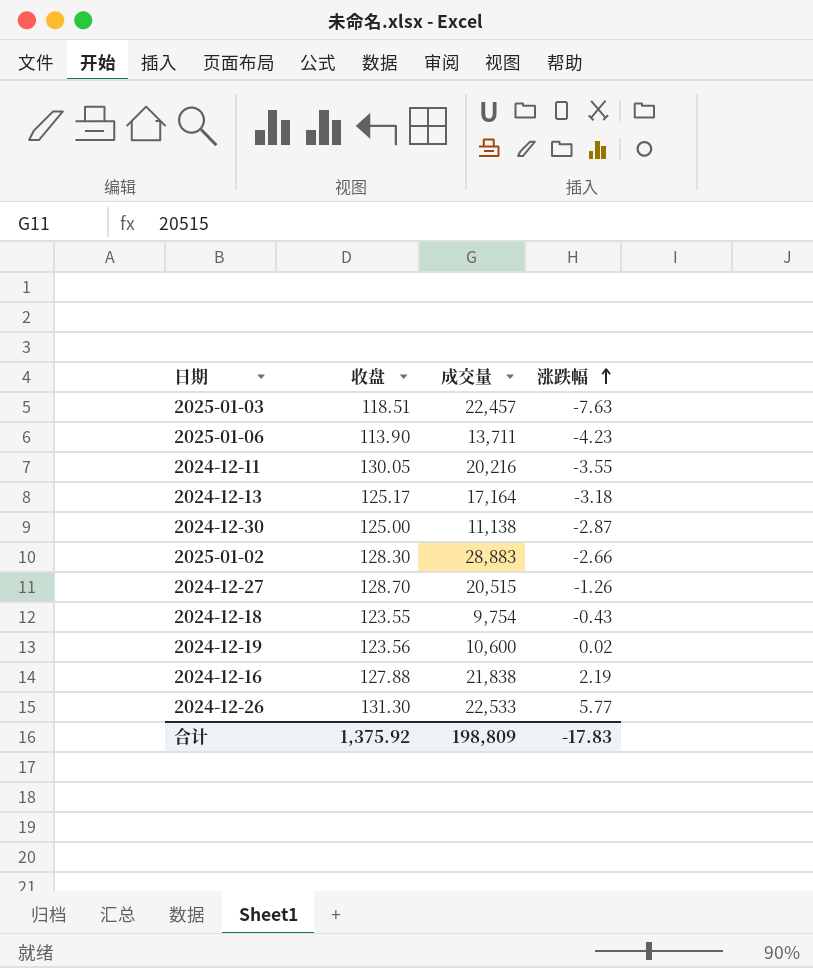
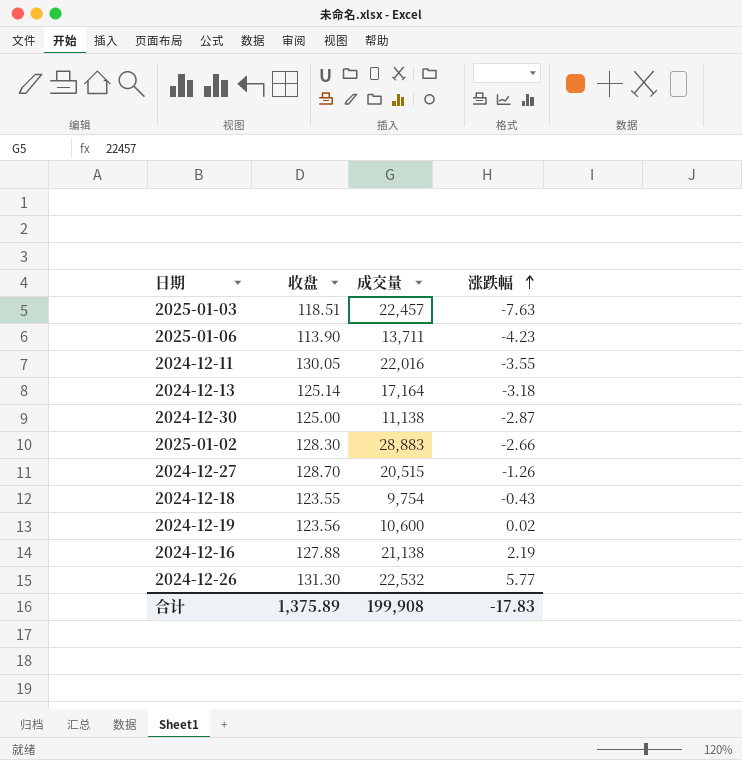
2024-12-11 | 成交量: 20,216 -> 22,016
2024-12-13 | 收盘: 125.17 -> 125.14
2024-12-16 | 成交量: 21,838 -> 21,138
2024-12-26 | 成交量: 22,533 -> 22,532
合计 | 收盘: 1,375.92 -> 1,375.89
合计 | 成交量: 198,809 -> 199,908

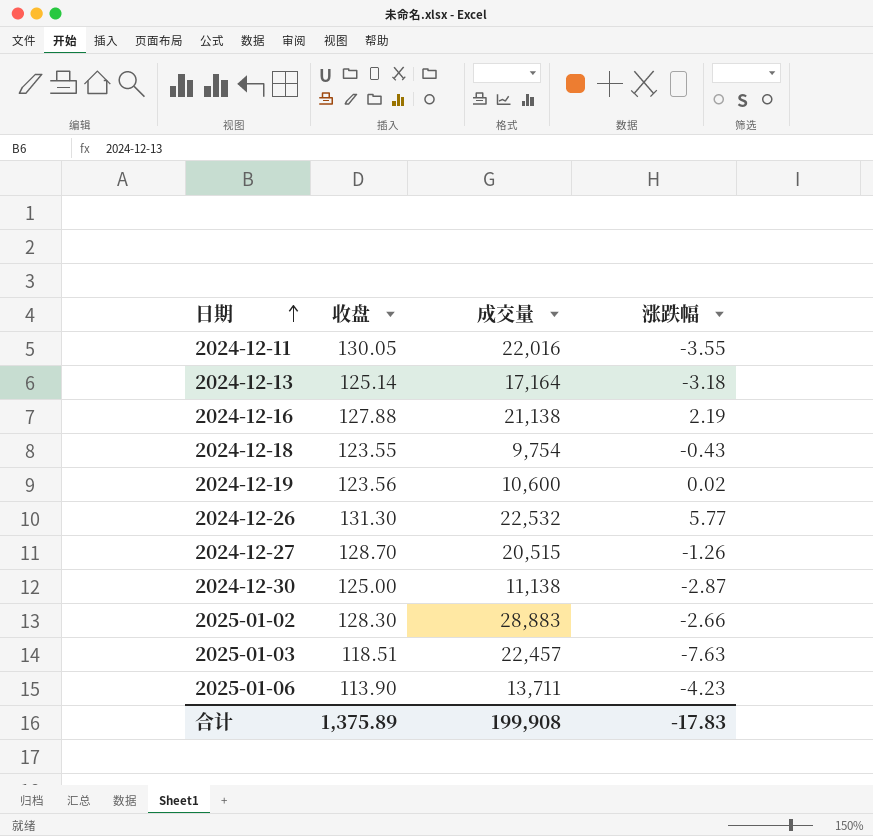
row order: 涨跌幅 ascending -> 日期 ascending

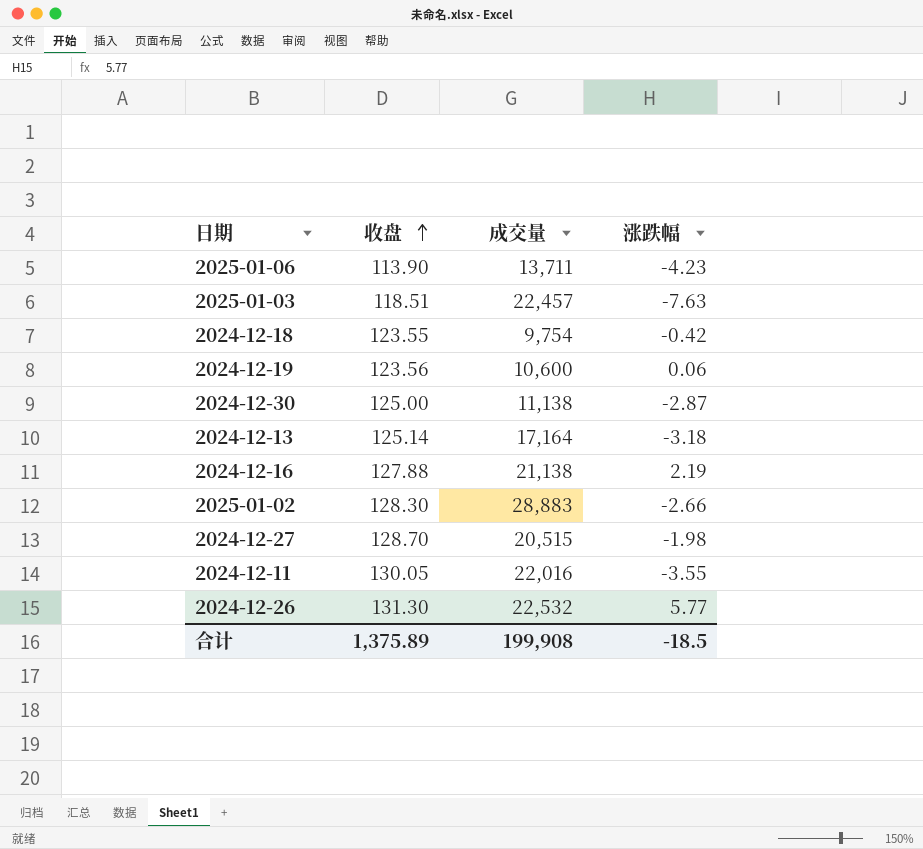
row order: 日期 ascending -> 收盘 ascending
2024-12-18 | 涨跌幅: -0.43 -> -0.42
2024-12-19 | 涨跌幅: 0.02 -> 0.06
2024-12-27 | 涨跌幅: -1.26 -> -1.98
合计 | 涨跌幅: -17.83 -> -18.5

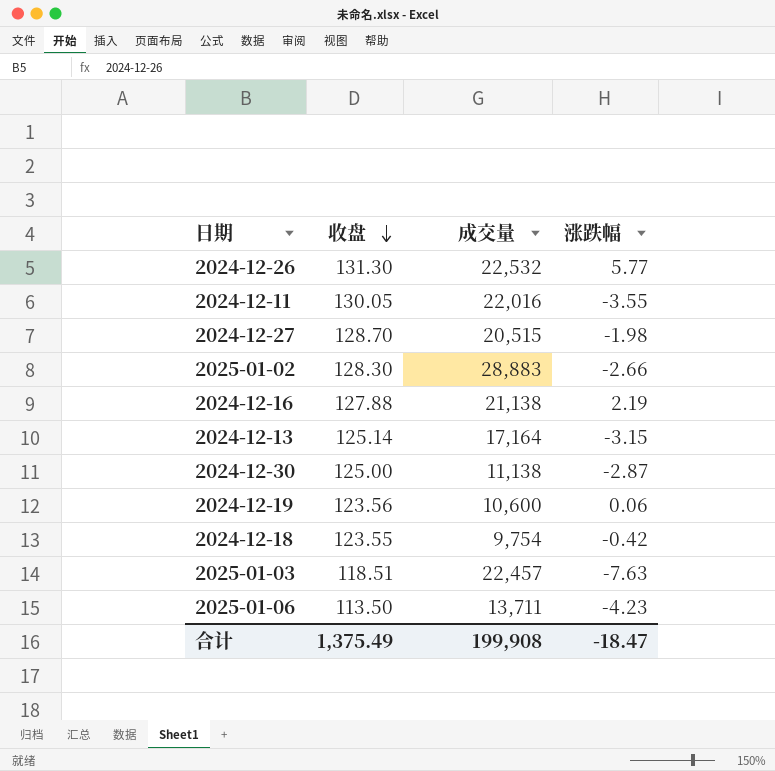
row order: 收盘 ascending -> 收盘 descending
2024-12-13 | 涨跌幅: -3.18 -> -3.15
2025-01-06 | 收盘: 113.90 -> 113.50
合计 | 收盘: 1,375.89 -> 1,375.49
合计 | 涨跌幅: -18.5 -> -18.47

